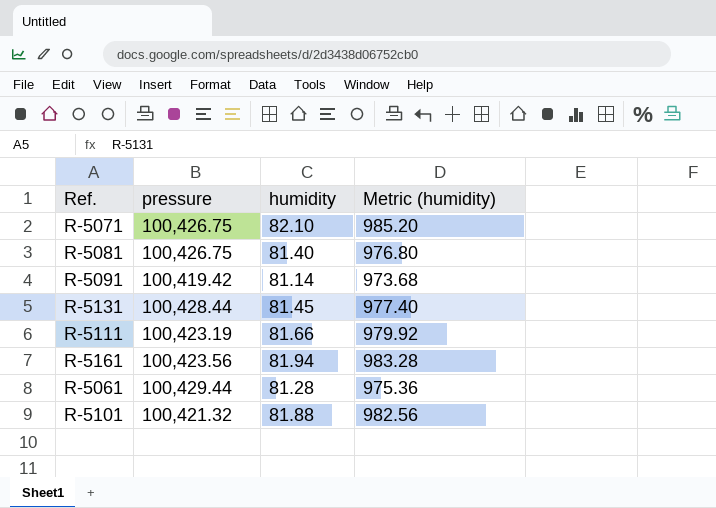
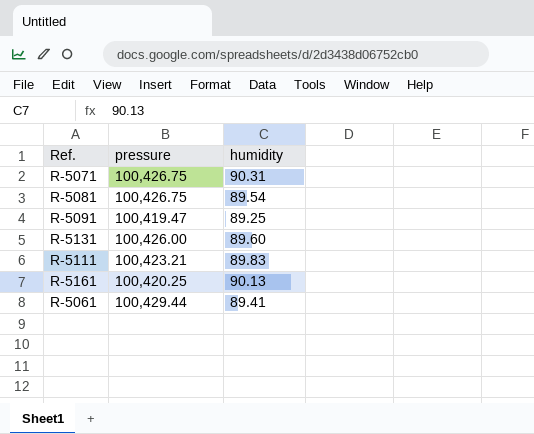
column Metric (humidity) | formula: [humidity] * 12 -> none
row R-5101: 100,421.32 | 81.88 | 982.56 -> none
R-5071 | humidity: 82.10 -> 90.31
R-5081 | humidity: 81.40 -> 89.54
R-5091 | pressure: 100,419.42 -> 100,419.47
R-5091 | humidity: 81.14 -> 89.25
R-5131 | pressure: 100,428.44 -> 100,426.00
R-5131 | humidity: 81.45 -> 89.60
R-5111 | pressure: 100,423.19 -> 100,423.21
R-5111 | humidity: 81.66 -> 89.83
R-5161 | pressure: 100,423.56 -> 100,420.25
R-5161 | humidity: 81.94 -> 90.13
R-5061 | humidity: 81.28 -> 89.41

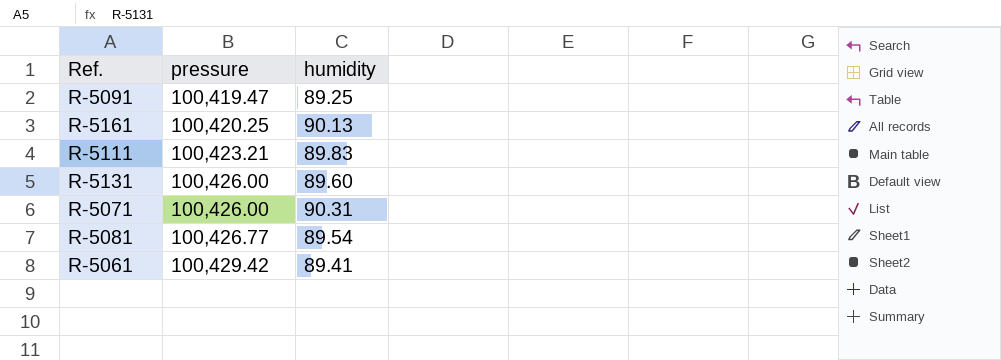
row order: none -> pressure ascending
R-5071 | pressure: 100,426.75 -> 100,426.00
R-5081 | pressure: 100,426.75 -> 100,426.77
R-5061 | pressure: 100,429.44 -> 100,429.42

